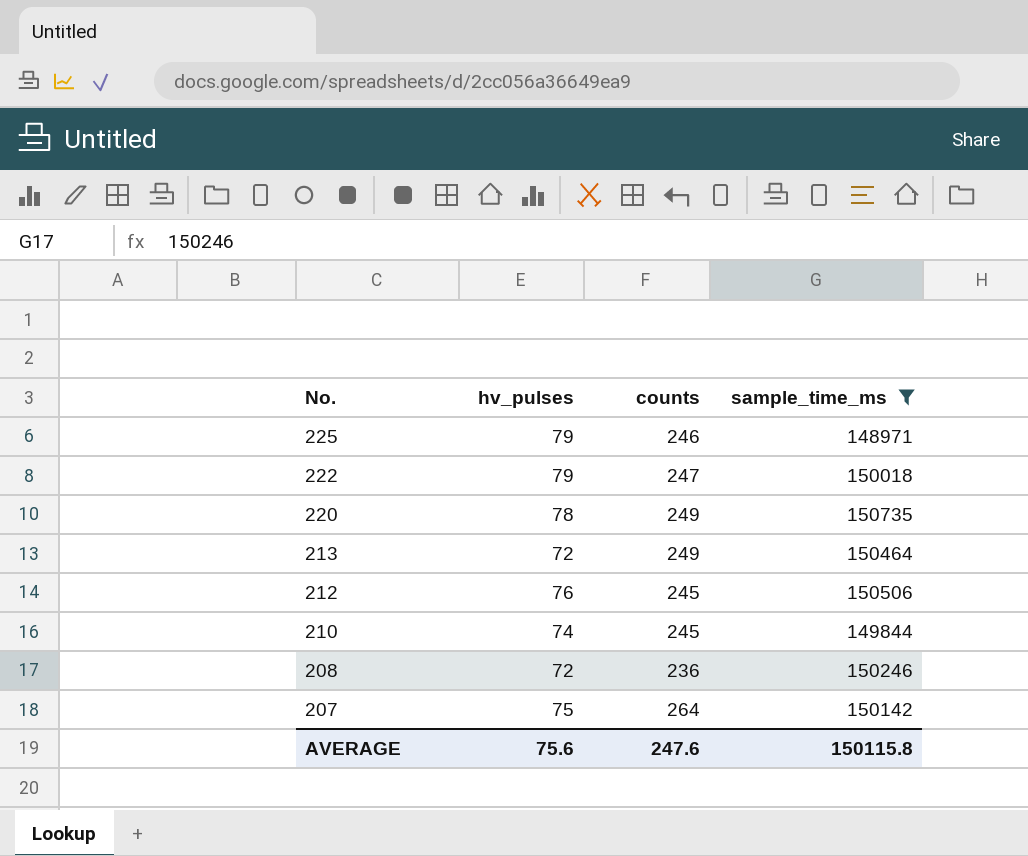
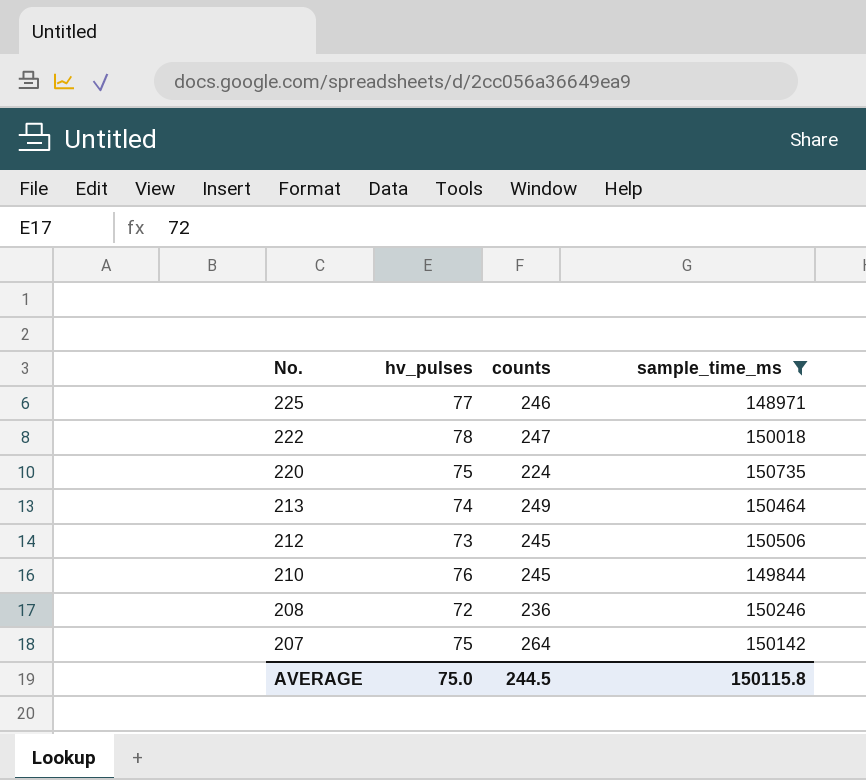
225 | hv_pulses: 79 -> 77
222 | hv_pulses: 79 -> 78
220 | hv_pulses: 78 -> 75
220 | counts: 249 -> 224
213 | hv_pulses: 72 -> 74
212 | hv_pulses: 76 -> 73
210 | hv_pulses: 74 -> 76
AVERAGE | hv_pulses: 75.6 -> 75.0
AVERAGE | counts: 247.6 -> 244.5

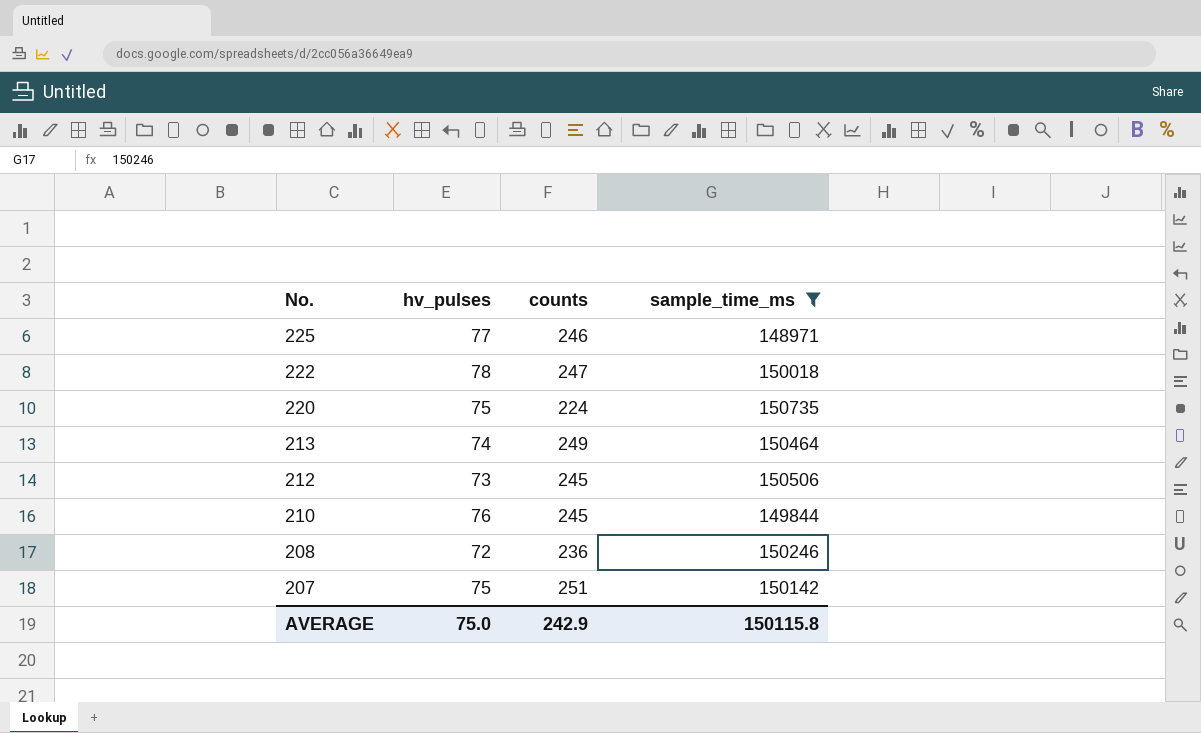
207 | counts: 264 -> 251
AVERAGE | counts: 244.5 -> 242.9

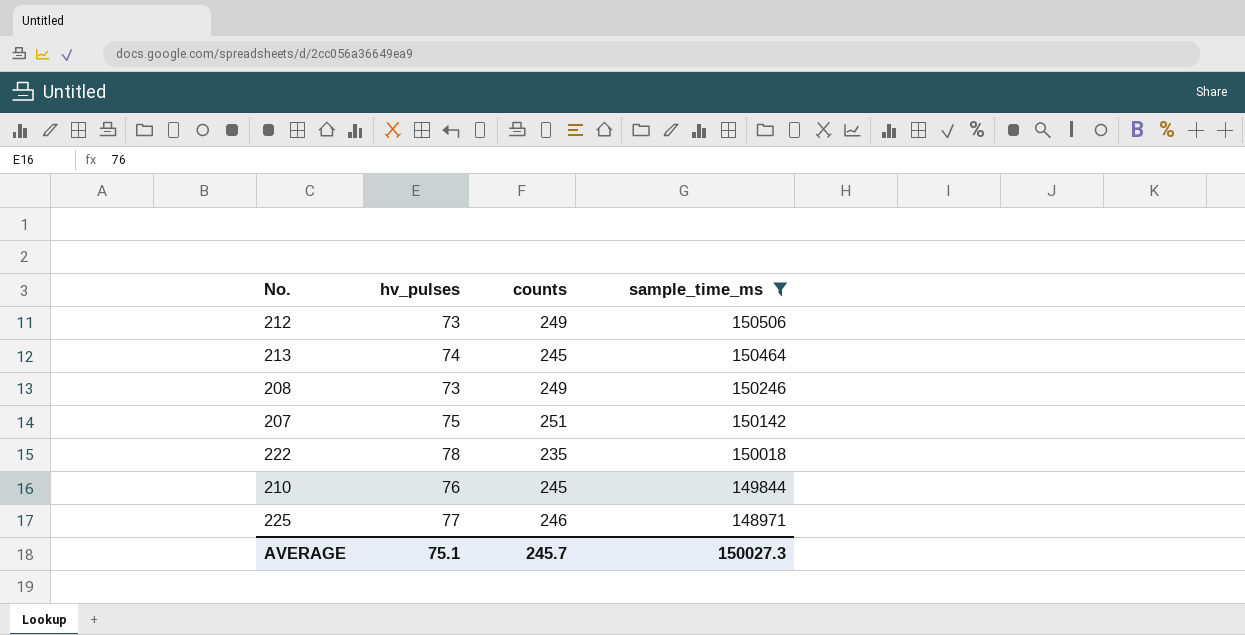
row order: No. descending -> sample_time_ms descending
row 220: 75 | 224 | 150735 -> none
212 | counts: 245 -> 249
213 | counts: 249 -> 245
208 | hv_pulses: 72 -> 73
208 | counts: 236 -> 249
222 | counts: 247 -> 235
AVERAGE | hv_pulses: 75.0 -> 75.1
AVERAGE | counts: 242.9 -> 245.7
AVERAGE | sample_time_ms: 150115.8 -> 150027.3

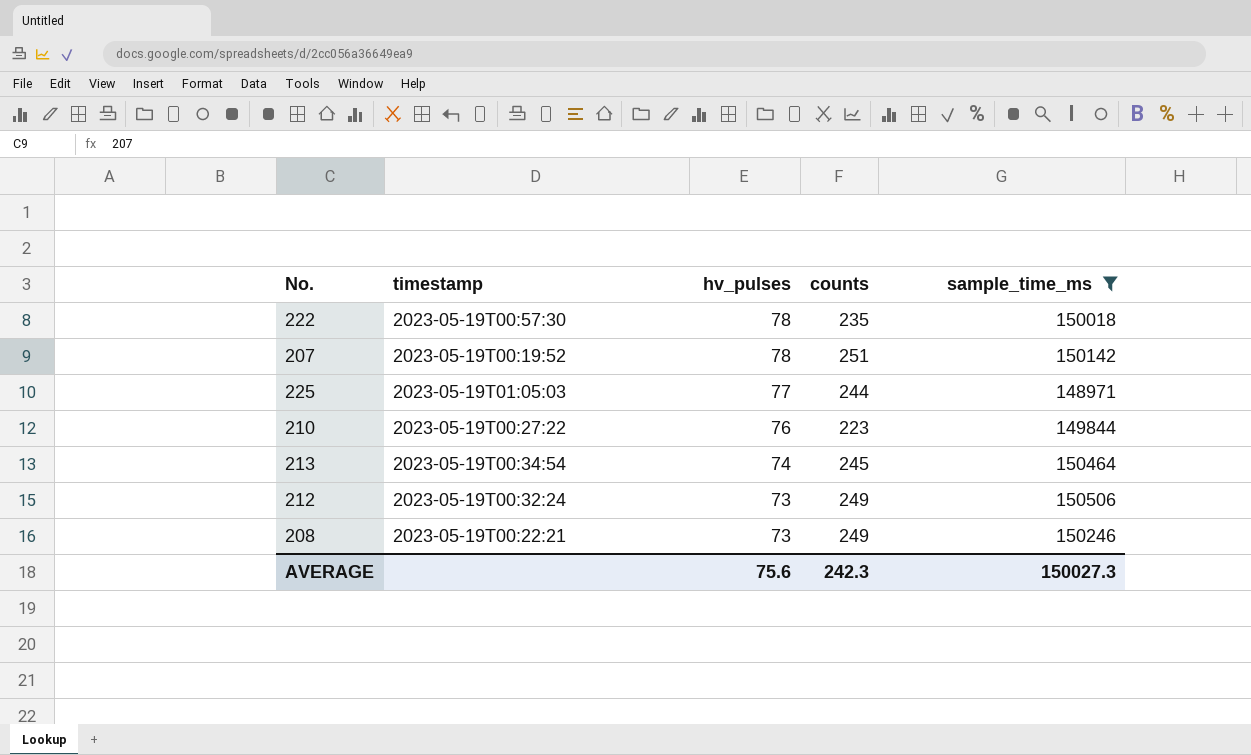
row order: sample_time_ms descending -> hv_pulses descending
column timestamp | position: none -> 2
207 | hv_pulses: 75 -> 78
225 | counts: 246 -> 244
210 | counts: 245 -> 223
AVERAGE | hv_pulses: 75.1 -> 75.6
AVERAGE | counts: 245.7 -> 242.3

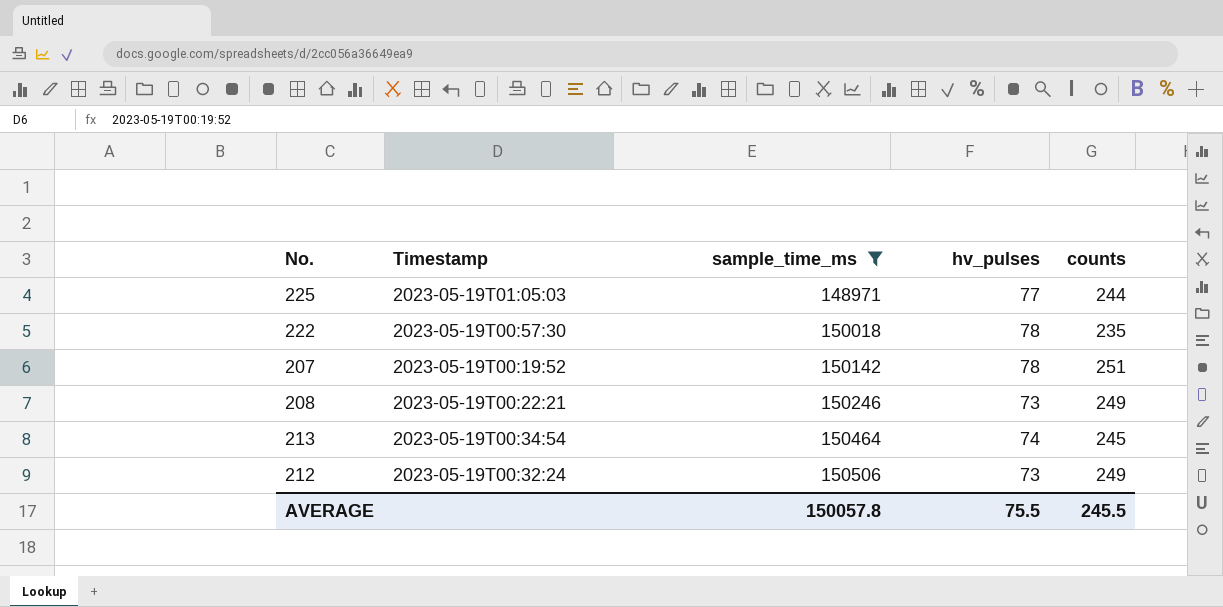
row order: hv_pulses descending -> sample_time_ms ascending
column name: timestamp -> Timestamp
column sample_time_ms | position: 5 -> 3
row 210: 2023-05-19T00:27:22 | 76 | 223 | 149844 -> none
AVERAGE | sample_time_ms: 150027.3 -> 150057.8
AVERAGE | hv_pulses: 75.6 -> 75.5
AVERAGE | counts: 242.3 -> 245.5

